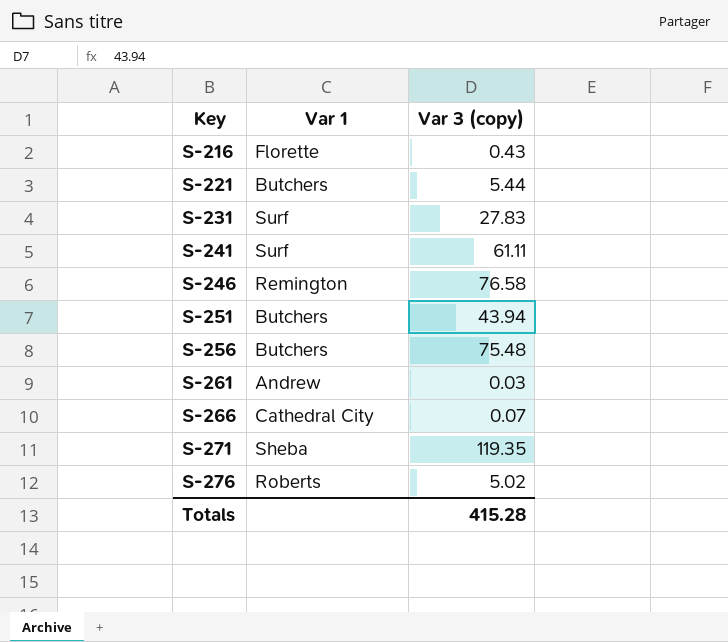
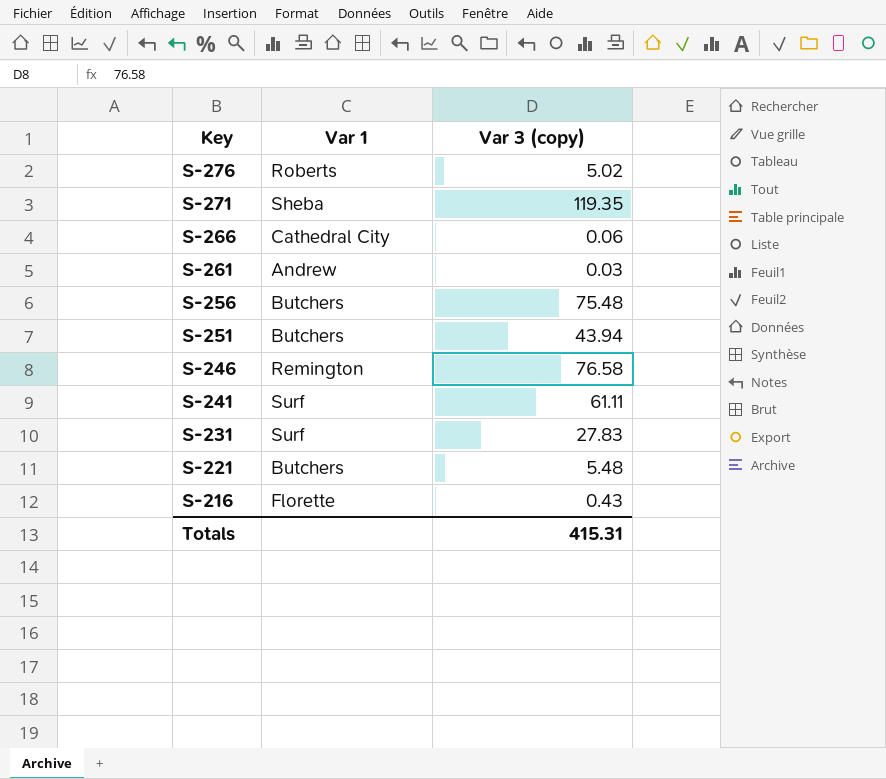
row order: Key ascending -> Key descending
S-266 | Var 3 (copy): 0.07 -> 0.06
S-221 | Var 3 (copy): 5.44 -> 5.48
Totals | Var 3 (copy): 415.28 -> 415.31

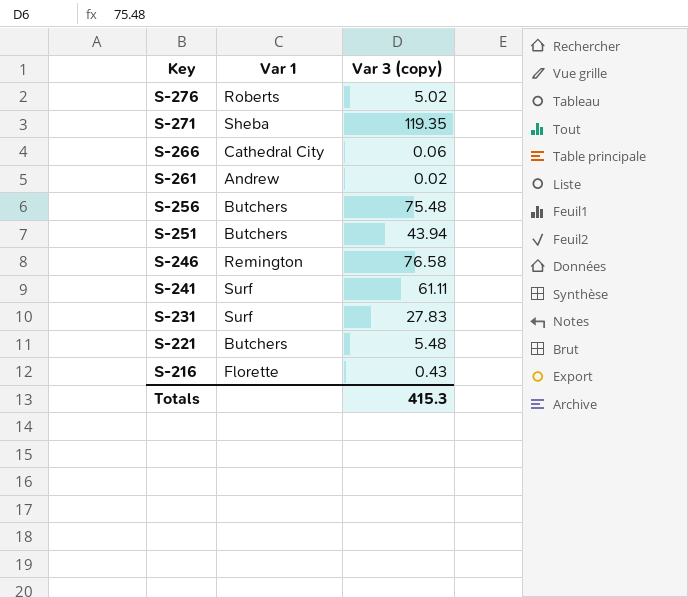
S-261 | Var 3 (copy): 0.03 -> 0.02
Totals | Var 3 (copy): 415.31 -> 415.3

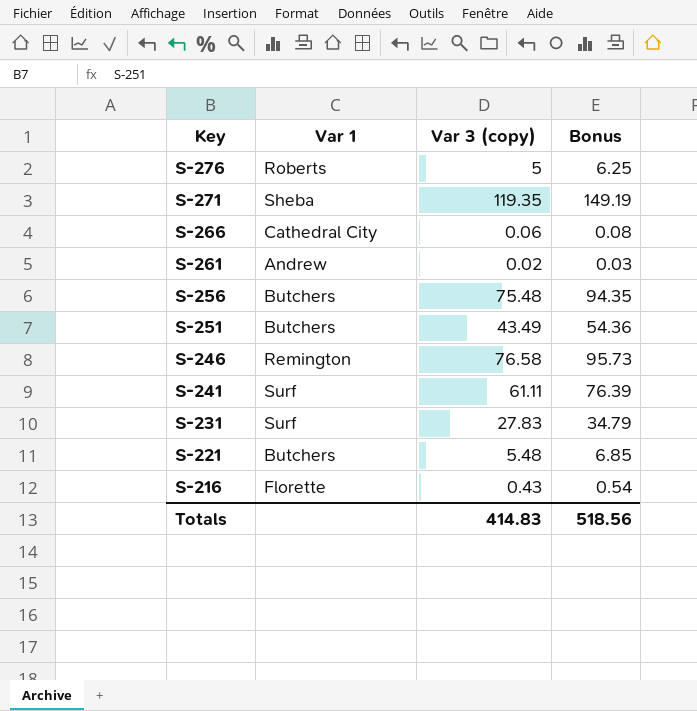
column Bonus | formula: none -> [Var 3 (copy)] * 1.25
S-276 | Var 3 (copy): 5.02 -> 5
S-251 | Var 3 (copy): 43.94 -> 43.49
Totals | Var 3 (copy): 415.3 -> 414.83

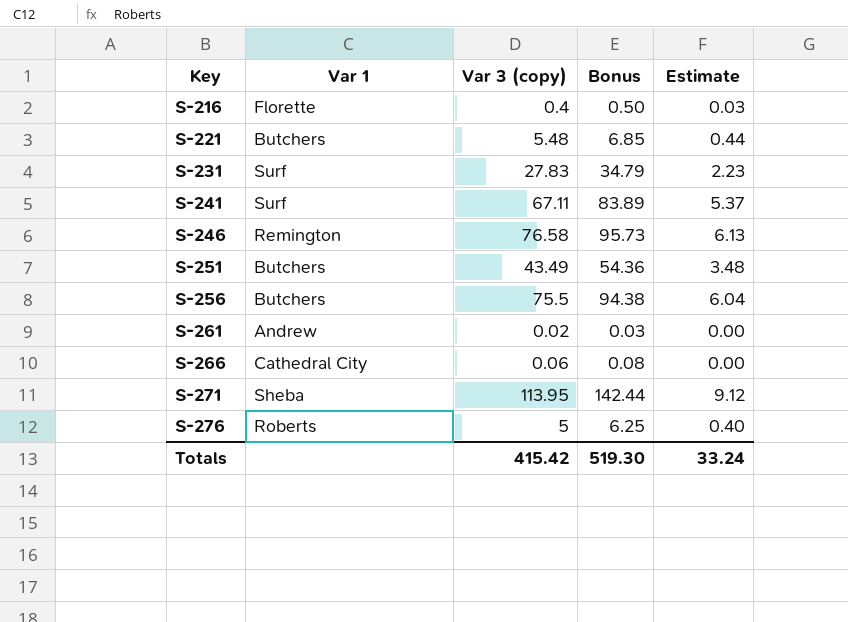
row order: Key descending -> Key ascending
column Estimate | formula: none -> [Var 3 (copy)] * 0.08
S-216 | Var 3 (copy): 0.43 -> 0.4
S-216 | Bonus: 0.54 -> 0.50
S-241 | Var 3 (copy): 61.11 -> 67.11
S-241 | Bonus: 76.39 -> 83.89
S-256 | Var 3 (copy): 75.48 -> 75.5
S-256 | Bonus: 94.35 -> 94.38
S-271 | Var 3 (copy): 119.35 -> 113.95
S-271 | Bonus: 149.19 -> 142.44
Totals | Var 3 (copy): 414.83 -> 415.42
Totals | Bonus: 518.56 -> 519.30

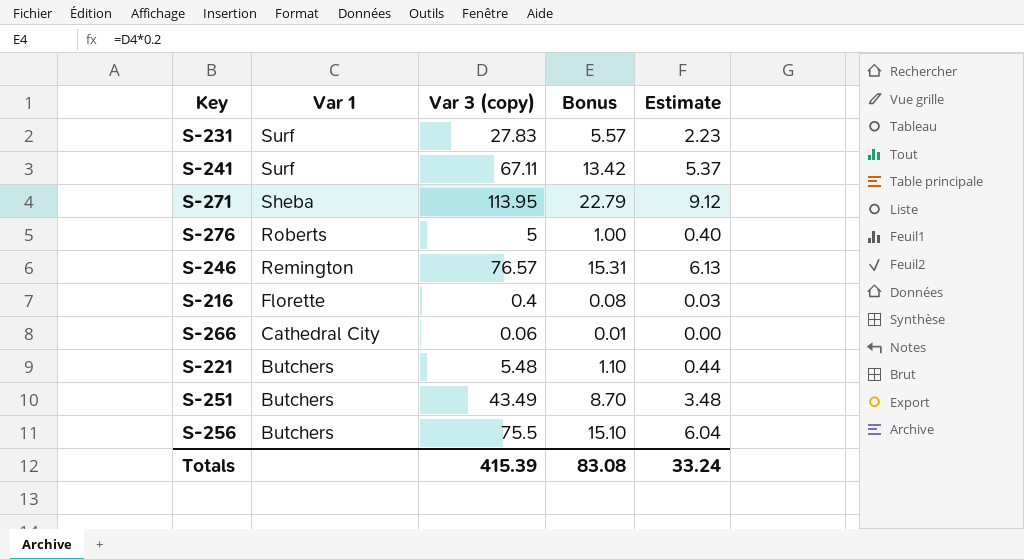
row order: Key ascending -> Var 1 descending
column Bonus | formula: [Var 3 (copy)] * 1.25 -> [Var 3 (copy)] * 0.2
row S-261: Andrew | 0.02 | 0.03 | 0.00 -> none
S-246 | Var 3 (copy): 76.58 -> 76.57
Totals | Var 3 (copy): 415.42 -> 415.39
Totals | Bonus: 519.30 -> 83.08

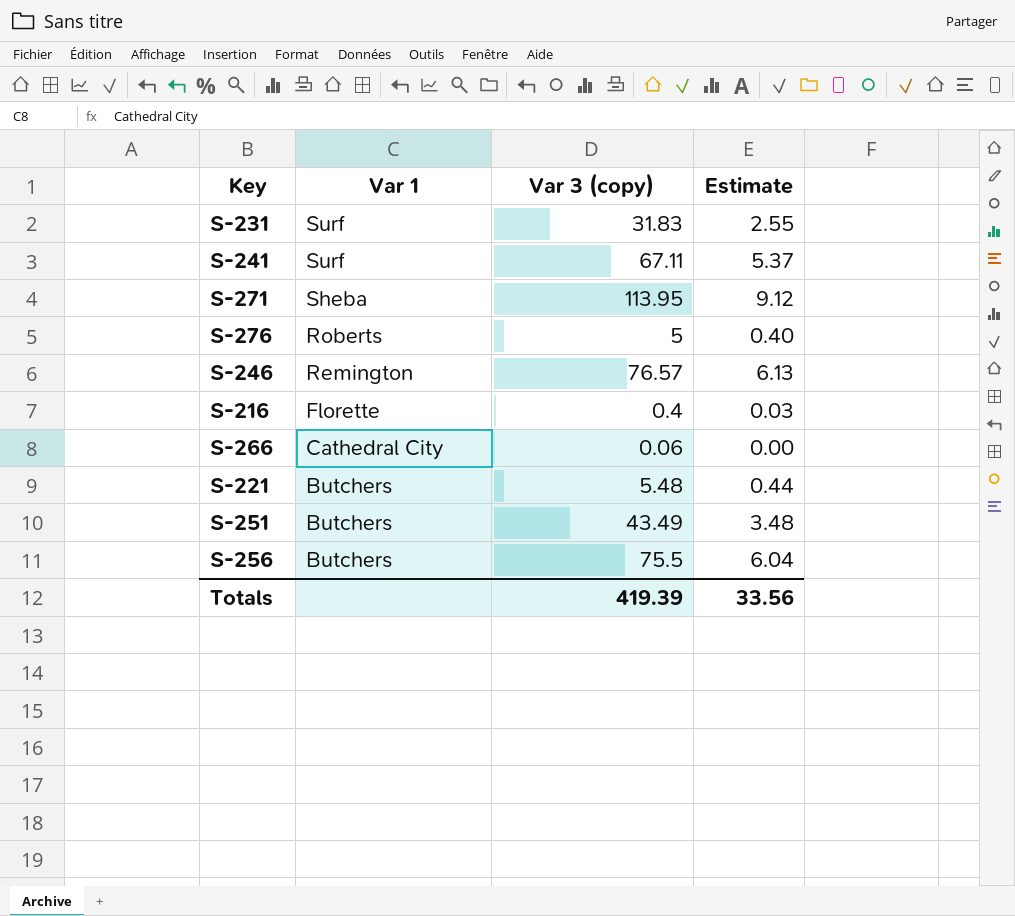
column Bonus | formula: [Var 3 (copy)] * 0.2 -> none
S-231 | Var 3 (copy): 27.83 -> 31.83
S-231 | Estimate: 2.23 -> 2.55
Totals | Var 3 (copy): 415.39 -> 419.39
Totals | Estimate: 33.24 -> 33.56

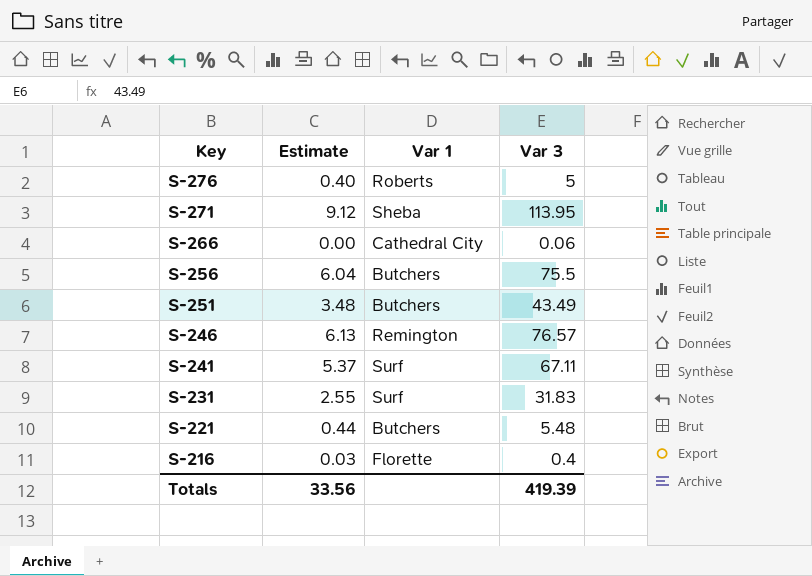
row order: Var 1 descending -> Key descending
column Estimate | position: 4 -> 2
column name: Var 3 (copy) -> Var 3

